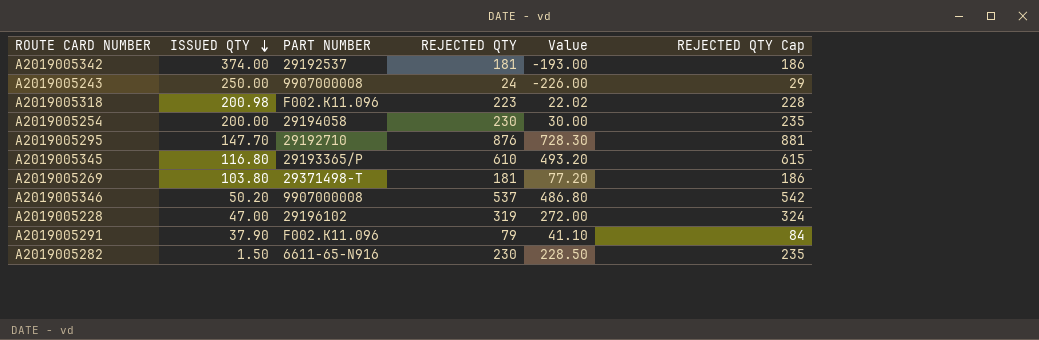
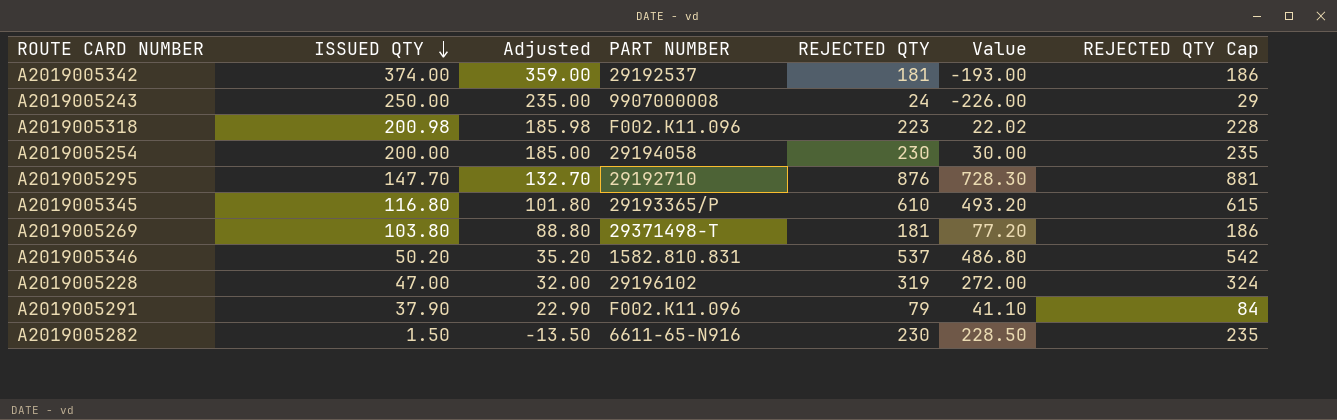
column Adjusted | formula: none -> [ISSUED QTY] - 15
A2019005346 | PART NUMBER: 9907000008 -> 1582.810.831

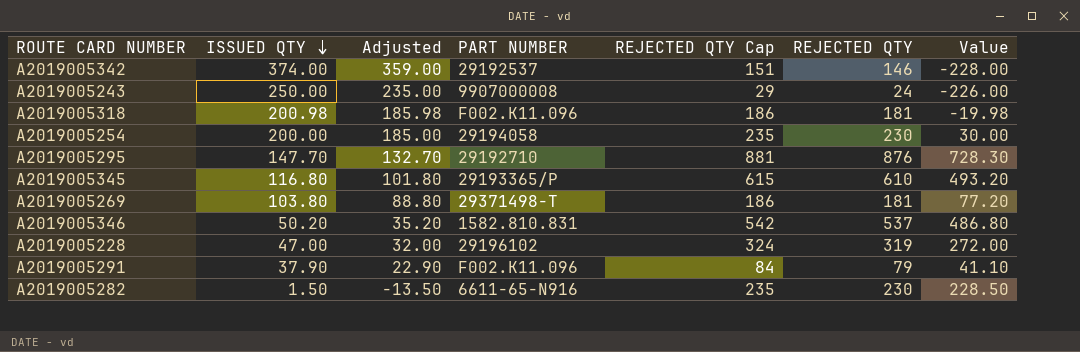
column REJECTED QTY Cap | position: 7 -> 5
A2019005342 | REJECTED QTY Cap: 186 -> 151
A2019005342 | REJECTED QTY: 181 -> 146
A2019005342 | Value: -193.00 -> -228.00
A2019005318 | REJECTED QTY Cap: 228 -> 186
A2019005318 | REJECTED QTY: 223 -> 181
A2019005318 | Value: 22.02 -> -19.98

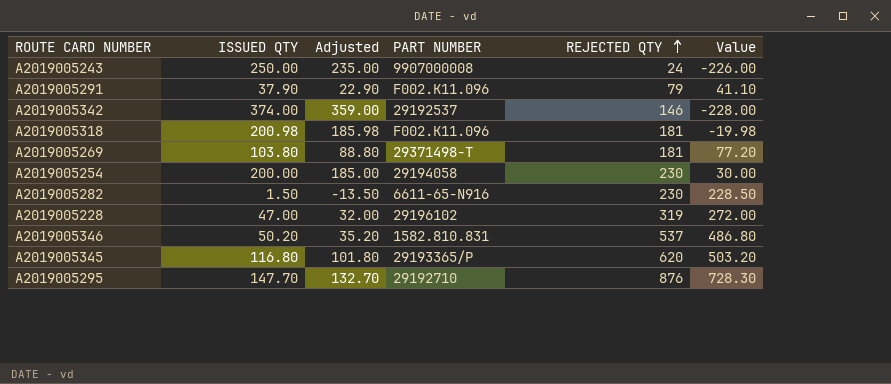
row order: ISSUED QTY descending -> REJECTED QTY ascending
column REJECTED QTY Cap | formula: [REJECTED QTY] + 5 -> none
A2019005345 | REJECTED QTY: 610 -> 620
A2019005345 | Value: 493.20 -> 503.20

